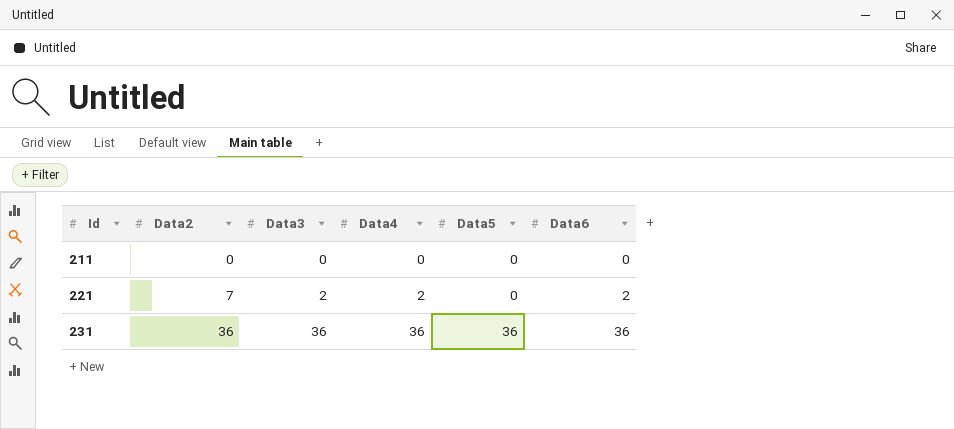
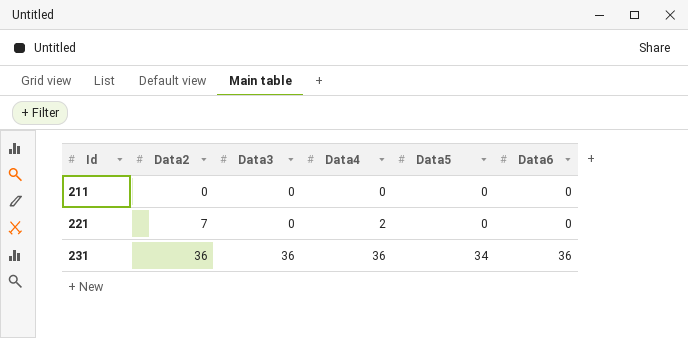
221 | Data3: 2 -> 0
221 | Data6: 2 -> 0
231 | Data5: 36 -> 34

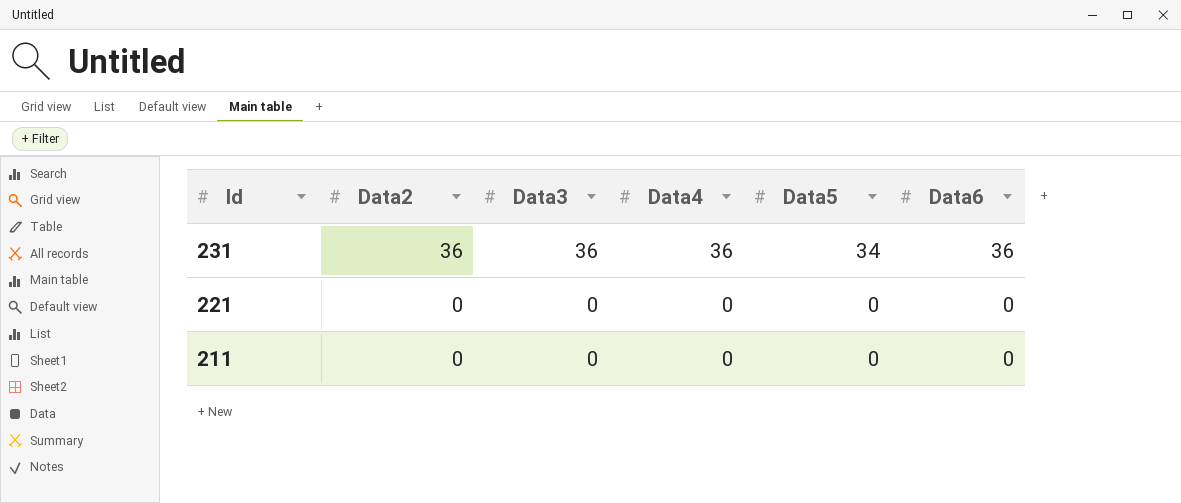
row order: Id ascending -> Id descending
221 | Data2: 7 -> 0
221 | Data4: 2 -> 0

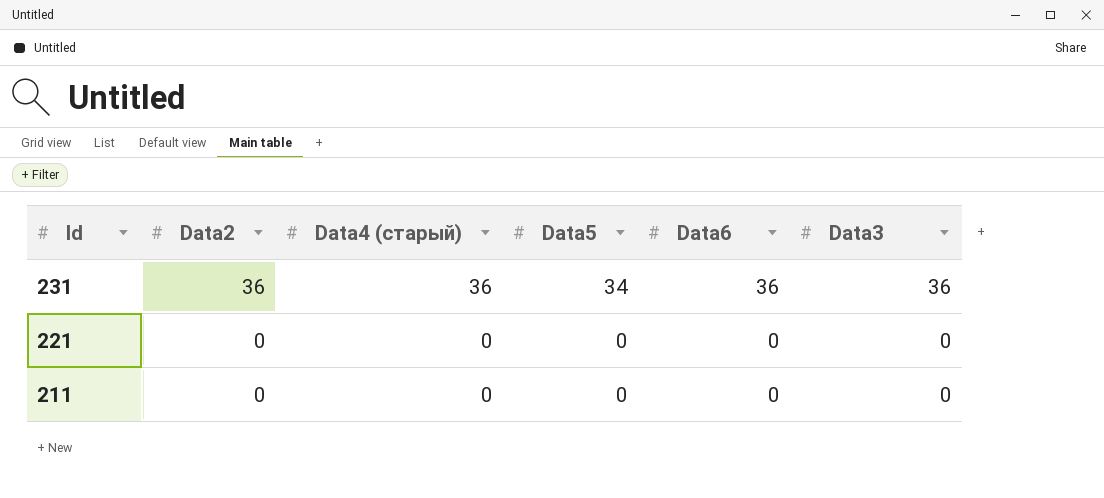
column name: Data4 -> Data4 (старый)
column Data3 | position: 3 -> 6

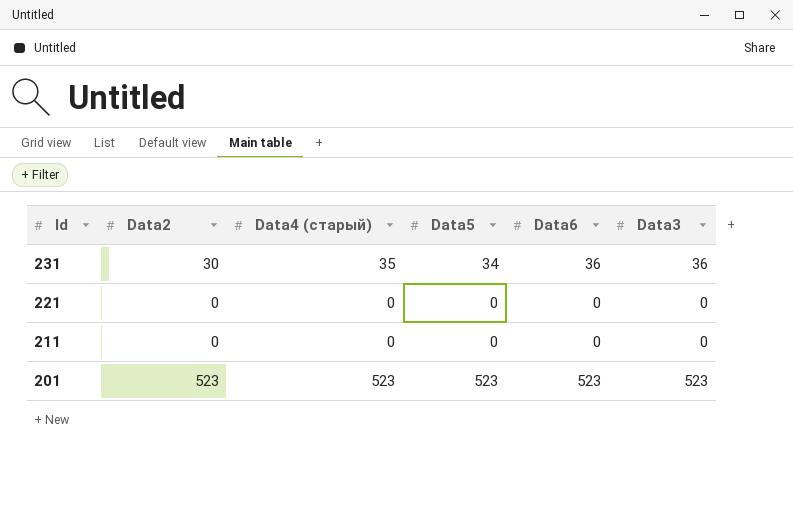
231 | Data2: 36 -> 30
231 | Data4 (старый): 36 -> 35
row 201: none -> 523 | 523 | 523 | 523 | 523

